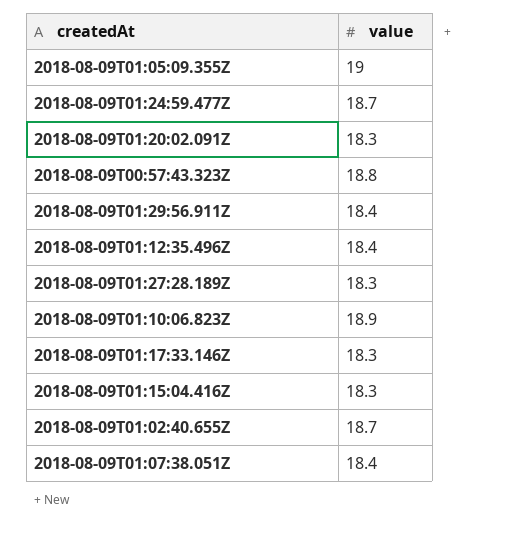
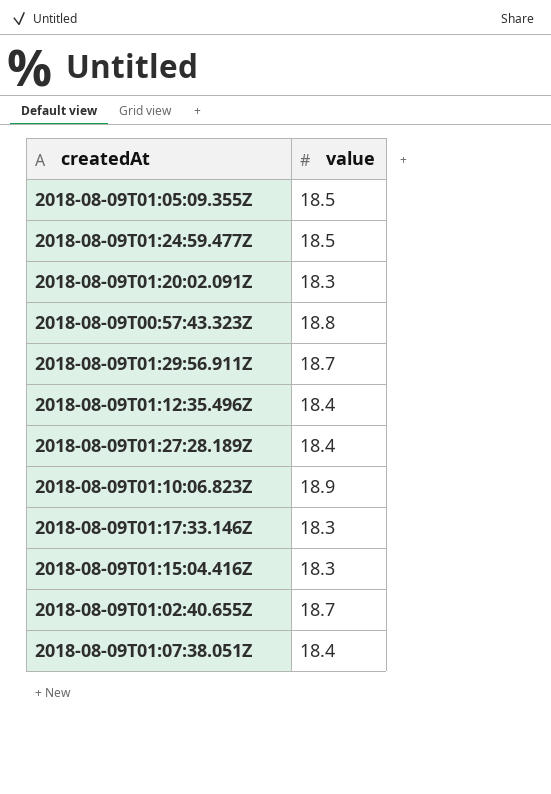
2018-08-09T01:05:09.355Z | value: 19 -> 18.5
2018-08-09T01:24:59.477Z | value: 18.7 -> 18.5
2018-08-09T01:29:56.911Z | value: 18.4 -> 18.7
2018-08-09T01:27:28.189Z | value: 18.3 -> 18.4

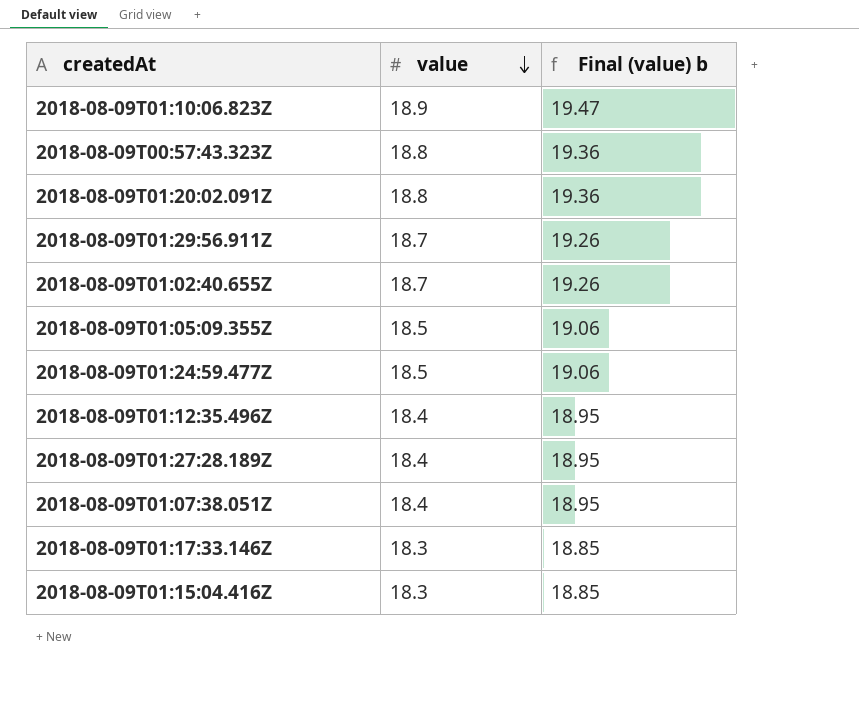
row order: none -> value descending
column Final (value) b | formula: none -> [value] * 1.03
2018-08-09T01:20:02.091Z | value: 18.3 -> 18.8

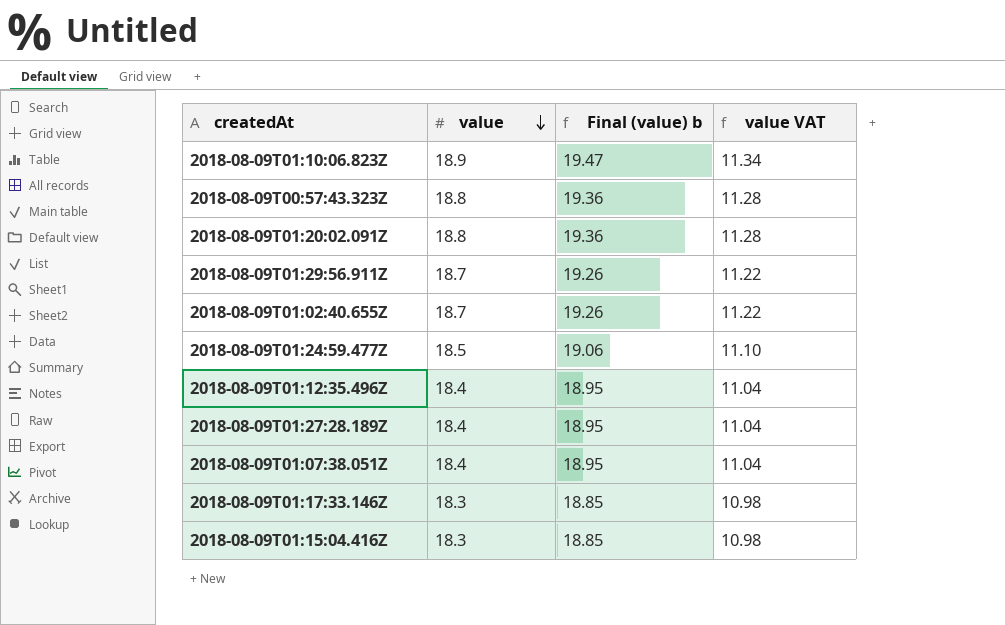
column value VAT | formula: none -> [value] * 0.6
row 2018-08-09T01:05:09.355Z: 18.5 | 19.06 -> none

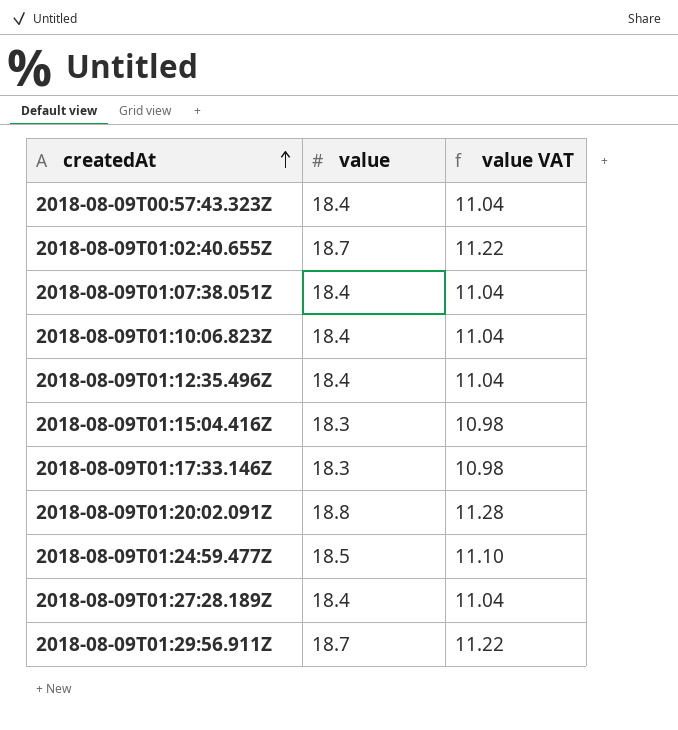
row order: value descending -> createdAt ascending
column Final (value) b | formula: [value] * 1.03 -> none
2018-08-09T00:57:43.323Z | value: 18.8 -> 18.4
2018-08-09T00:57:43.323Z | value VAT: 11.28 -> 11.04
2018-08-09T01:10:06.823Z | value: 18.9 -> 18.4
2018-08-09T01:10:06.823Z | value VAT: 11.34 -> 11.04

